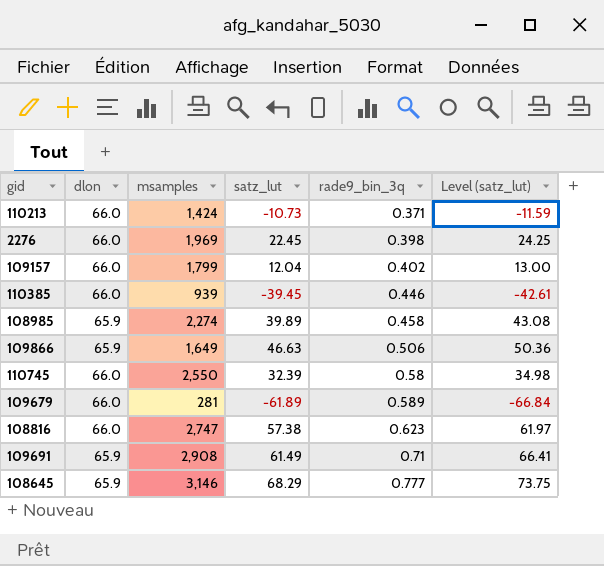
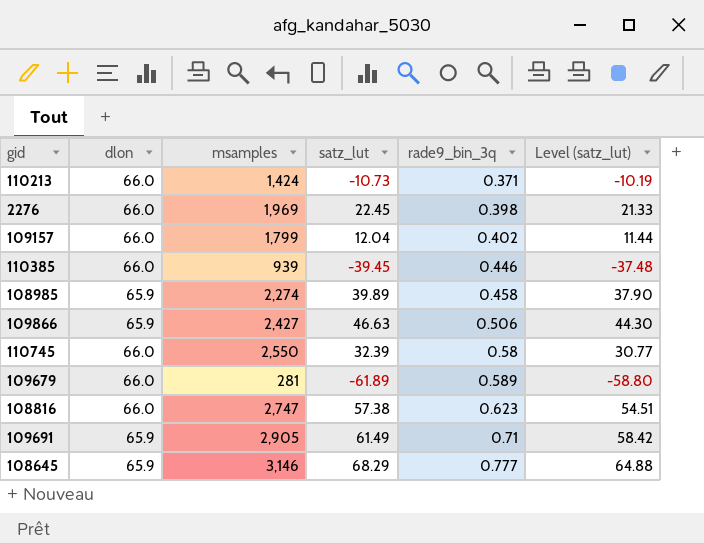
column Level (satz_lut) | formula: [satz_lut] * 1.08 -> [satz_lut] * 0.95
109866 | msamples: 1,649 -> 2,427
109691 | msamples: 2,908 -> 2,905

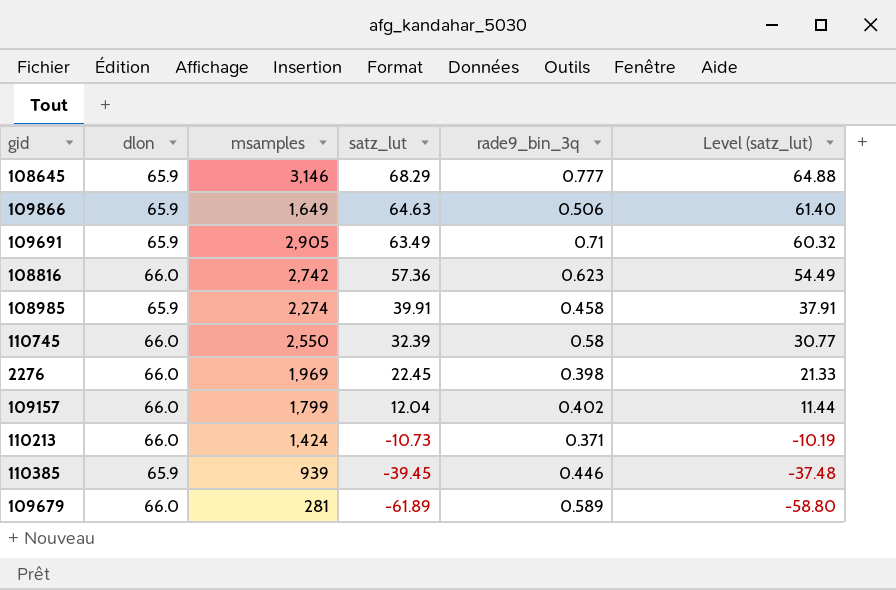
row order: rade9_bin_3q ascending -> satz_lut descending
109866 | msamples: 2,427 -> 1,649
109866 | satz_lut: 46.63 -> 64.63
109866 | Level (satz_lut): 44.30 -> 61.40
109691 | satz_lut: 61.49 -> 63.49
109691 | Level (satz_lut): 58.42 -> 60.32
108816 | msamples: 2,747 -> 2,742
108816 | satz_lut: 57.38 -> 57.36
108816 | Level (satz_lut): 54.51 -> 54.49
108985 | satz_lut: 39.89 -> 39.91
108985 | Level (satz_lut): 37.90 -> 37.91
110385 | dlon: 66.0 -> 65.9

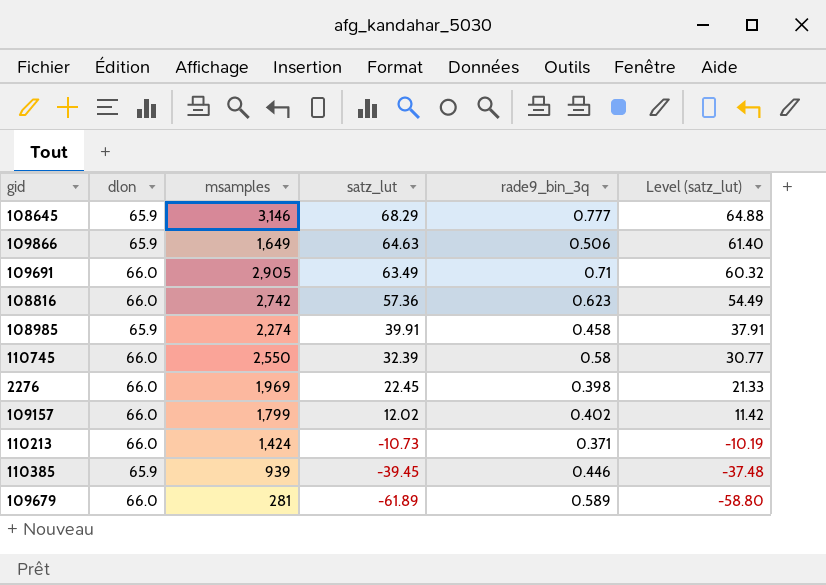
109691 | dlon: 65.9 -> 66.0
109157 | satz_lut: 12.04 -> 12.02
109157 | Level (satz_lut): 11.44 -> 11.42

